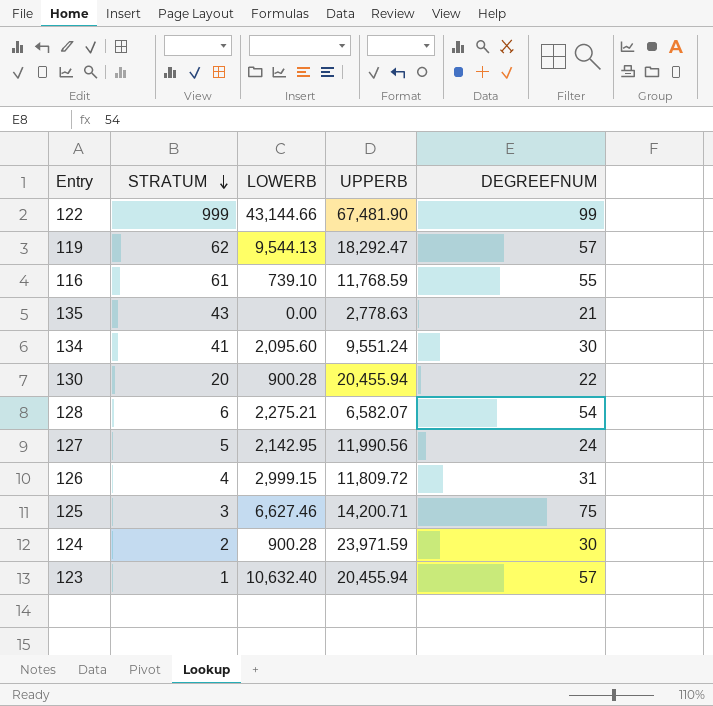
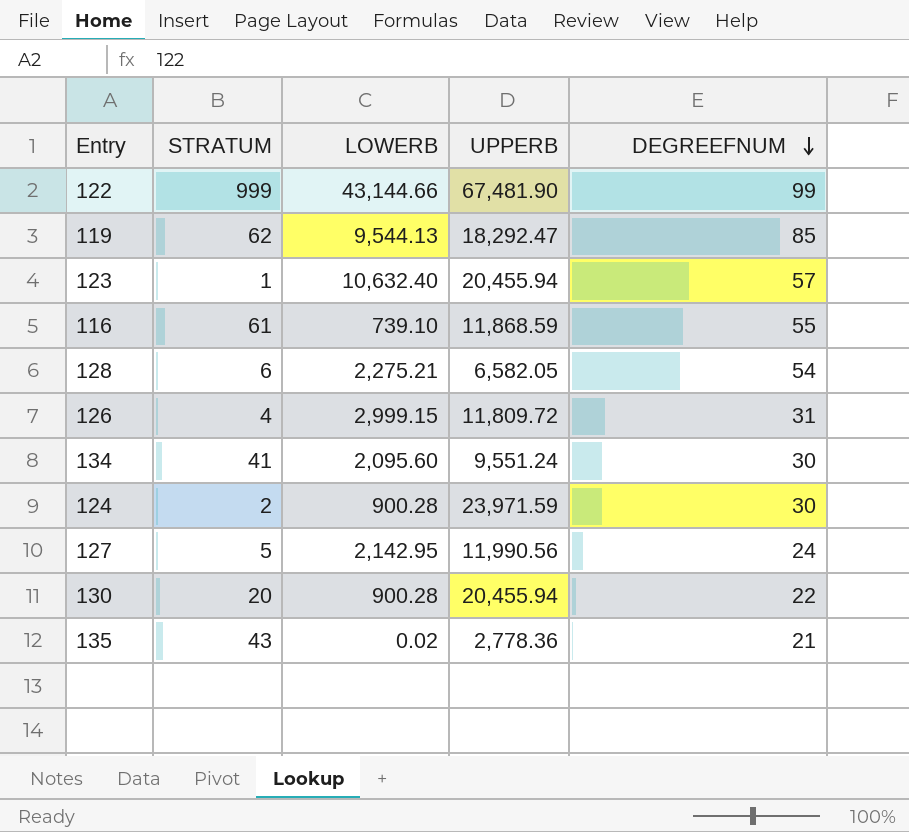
row order: STRATUM descending -> DEGREEFNUM descending
row 125: 3 | 6,627.46 | 14,200.71 | 75 -> none
119 | DEGREEFNUM: 57 -> 85
116 | UPPERB: 11,768.59 -> 11,868.59
128 | UPPERB: 6,582.07 -> 6,582.05
135 | LOWERB: 0.00 -> 0.02
135 | UPPERB: 2,778.63 -> 2,778.36

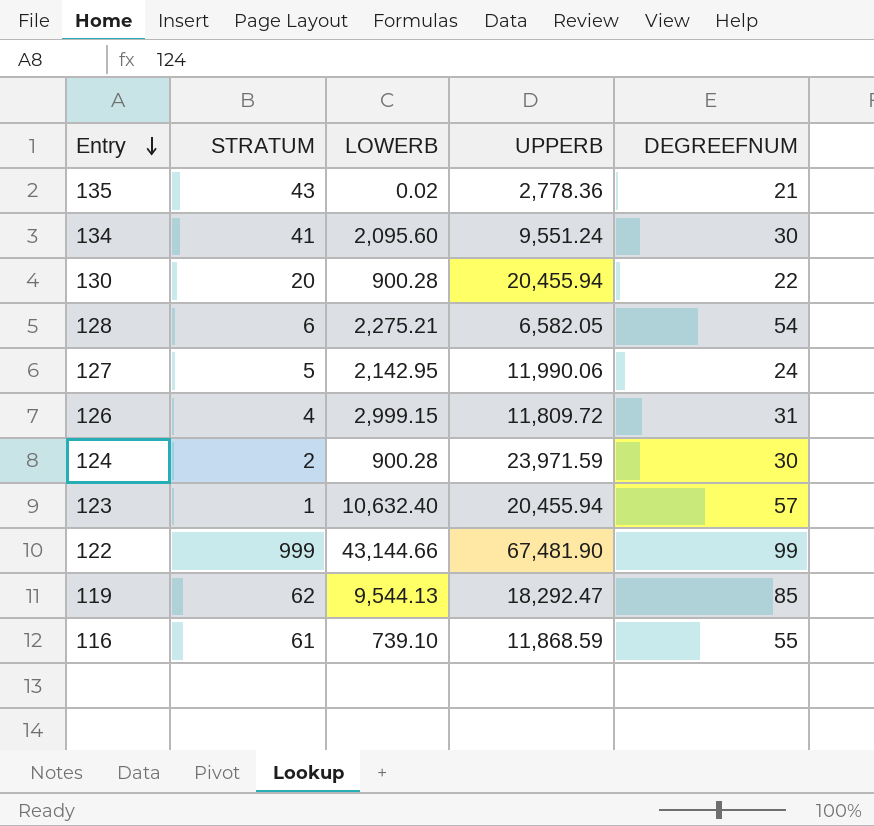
row order: DEGREEFNUM descending -> Entry descending
127 | UPPERB: 11,990.56 -> 11,990.06

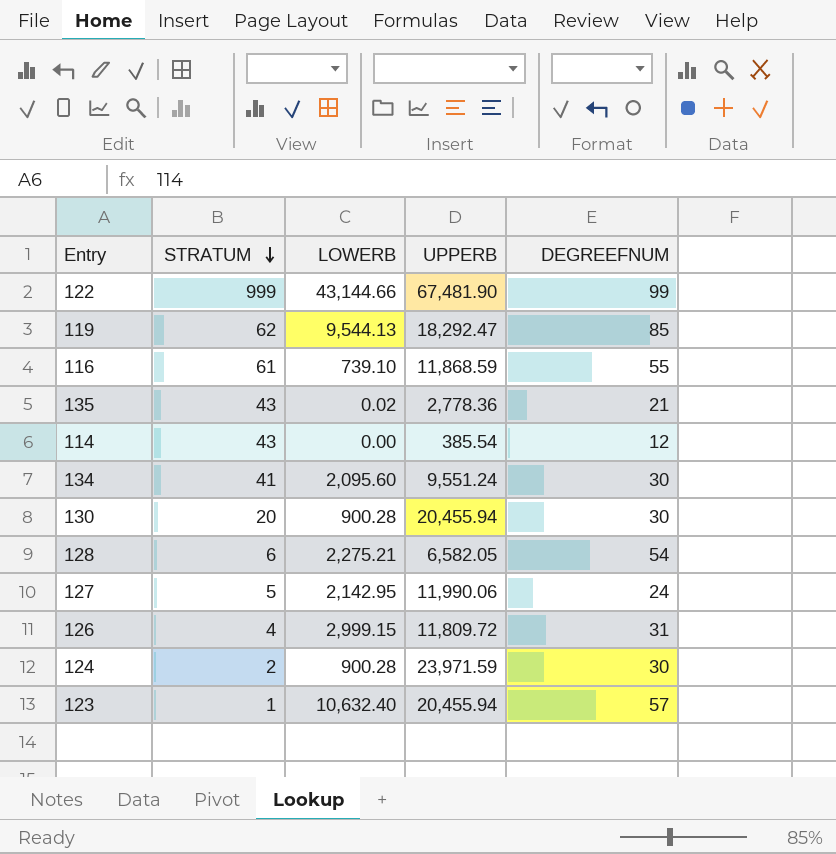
row order: Entry descending -> STRATUM descending
row 114: none -> 43 | 0.00 | 385.54 | 12
130 | DEGREEFNUM: 22 -> 30

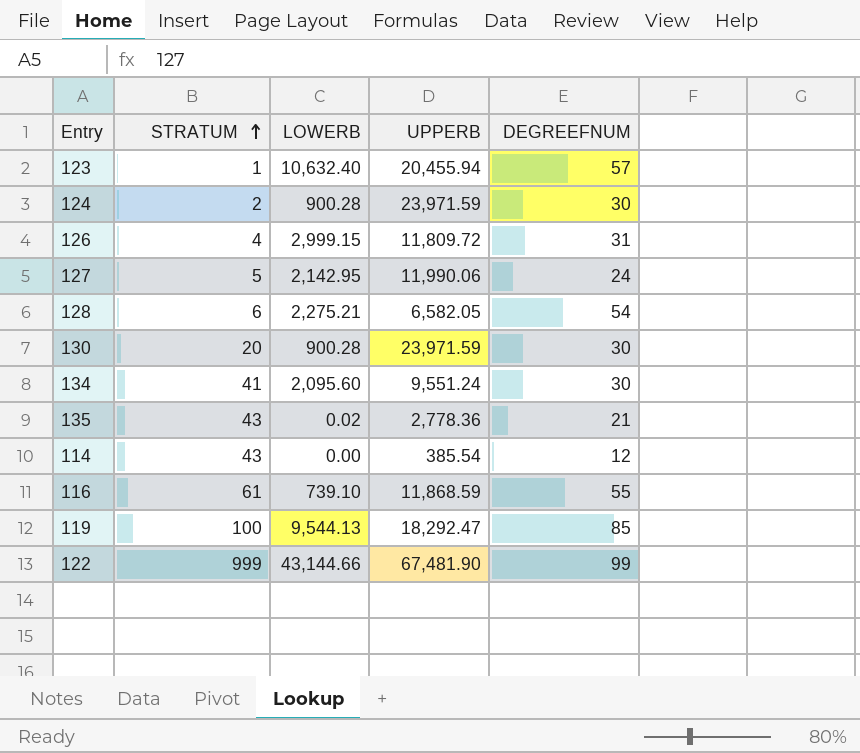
row order: STRATUM descending -> STRATUM ascending
130 | UPPERB: 20,455.94 -> 23,971.59
119 | STRATUM: 62 -> 100

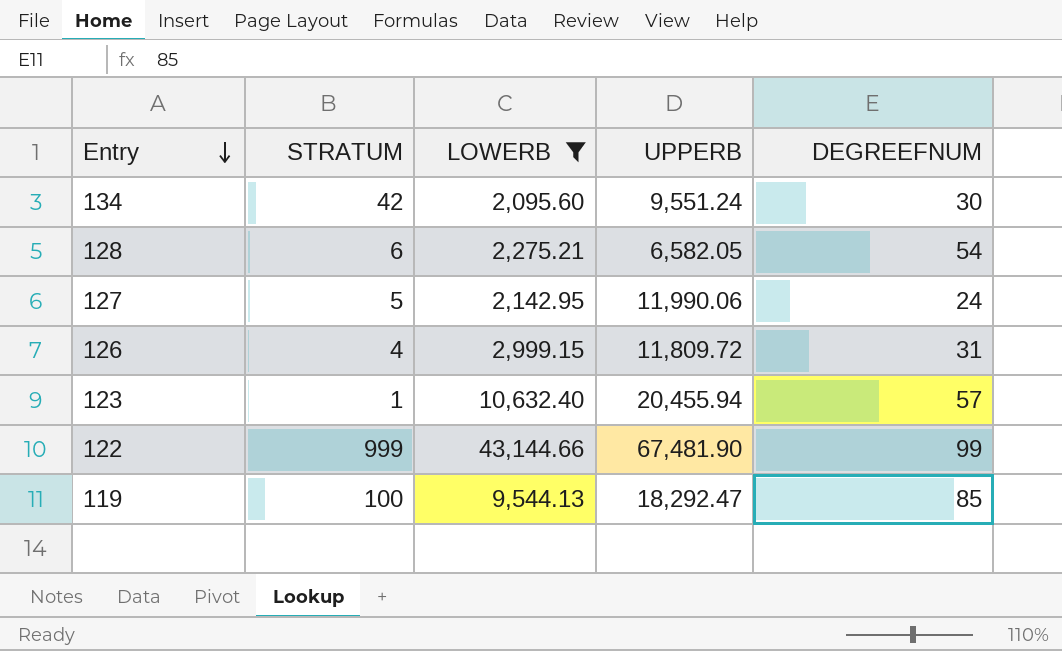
filter: none -> LOWERB >= 2,095.60
row order: STRATUM ascending -> Entry descending
134 | STRATUM: 41 -> 42

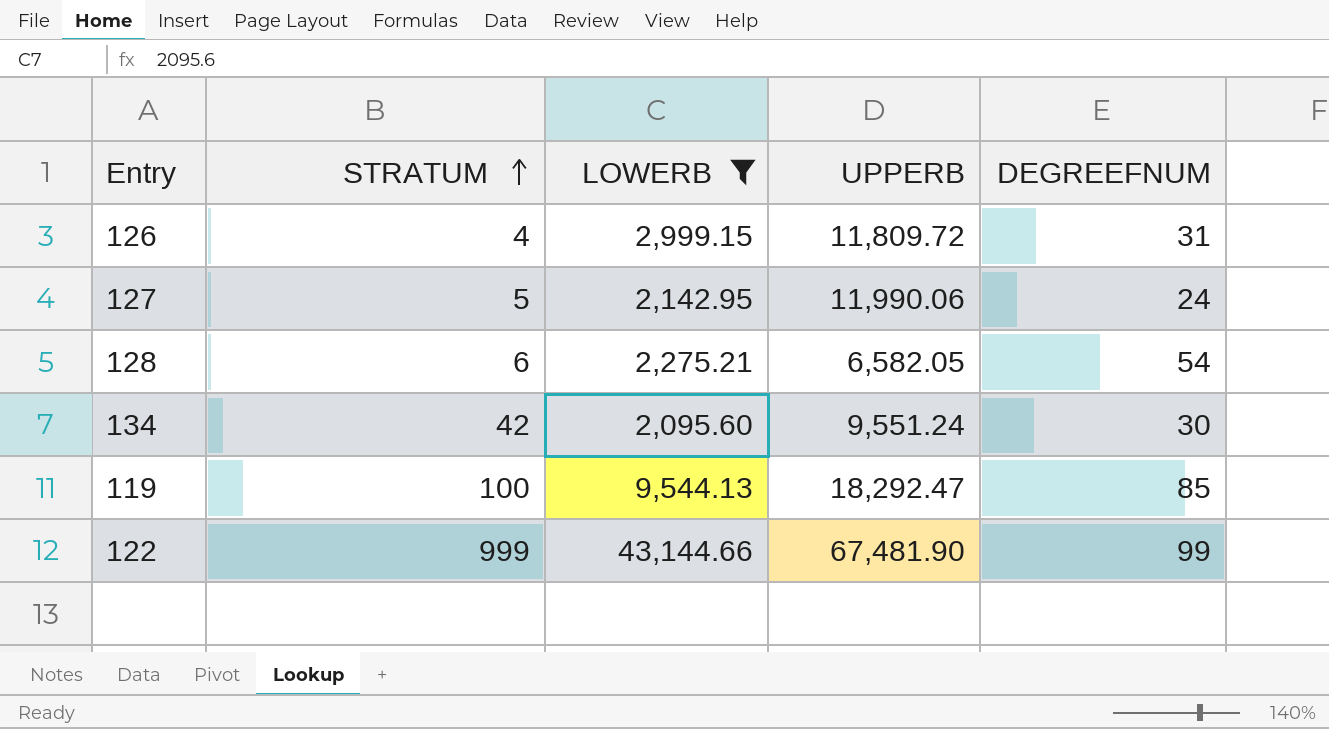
row order: Entry descending -> STRATUM ascending
row 123: 1 | 10,632.40 | 20,455.94 | 57 -> none

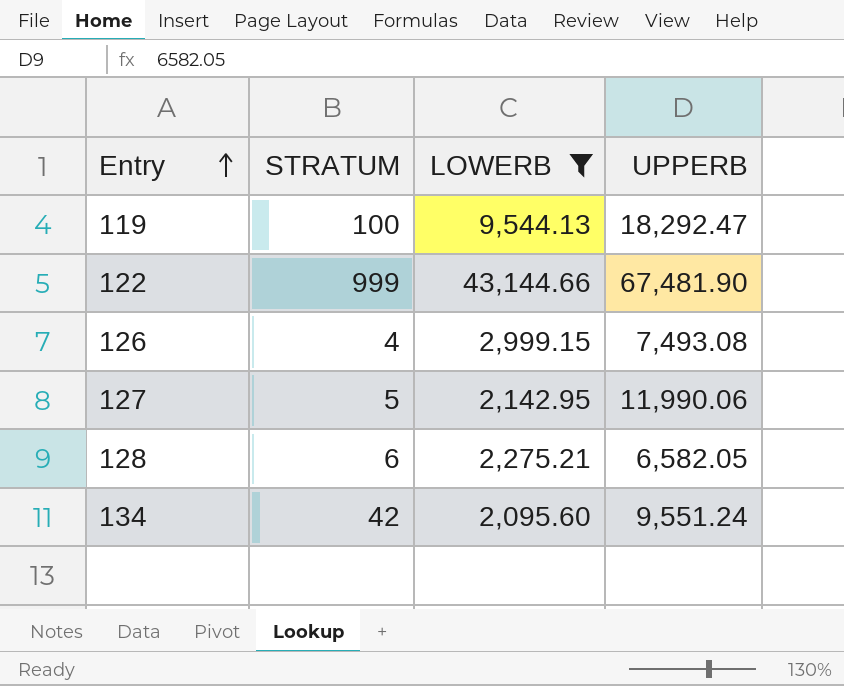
row order: STRATUM ascending -> Entry ascending
column DEGREEFNUM | position: 5 -> none
126 | UPPERB: 11,809.72 -> 7,493.08

